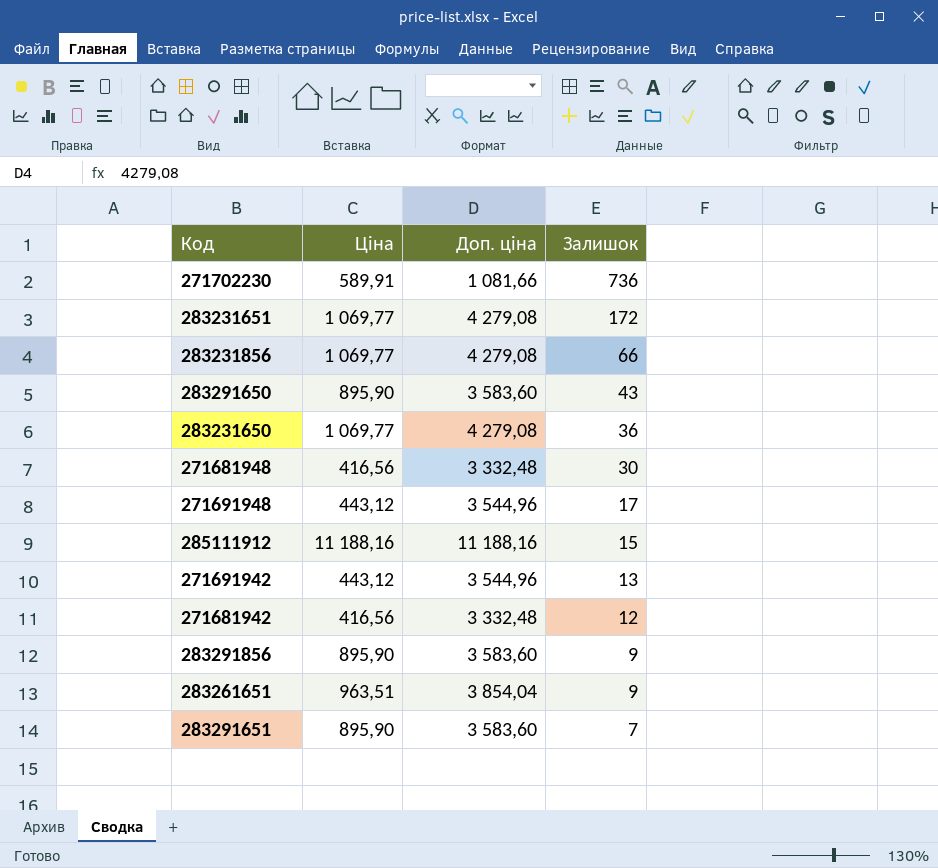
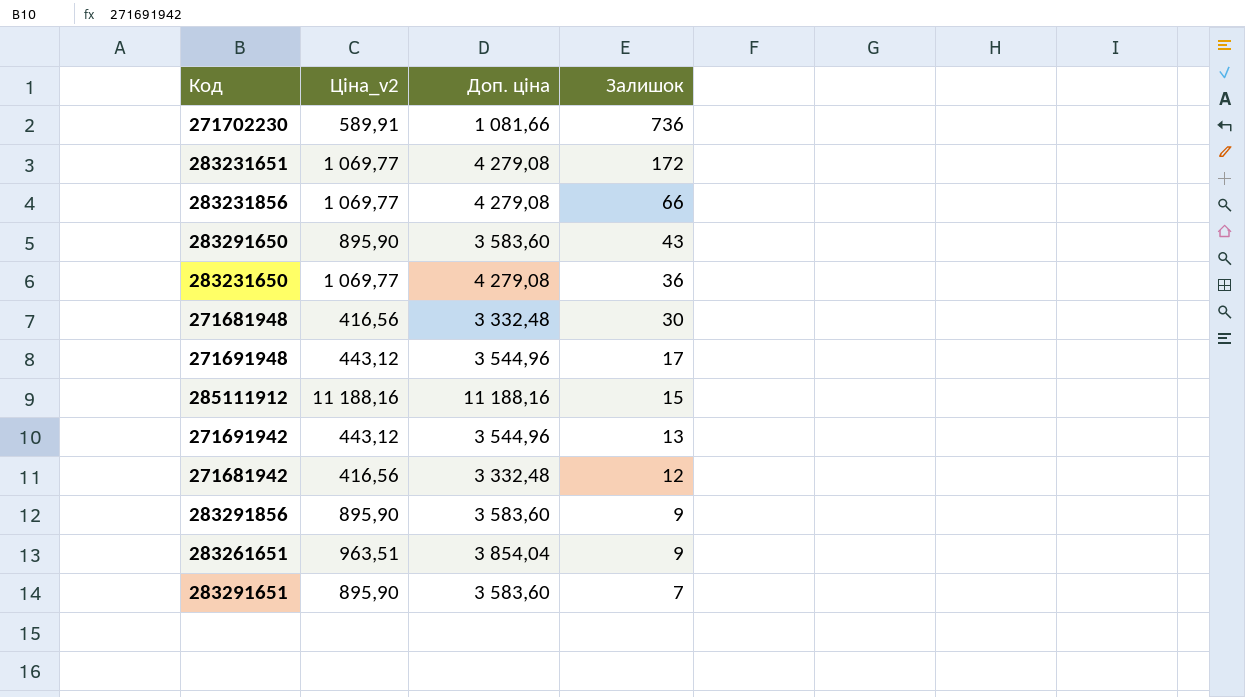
column name: Ціна -> Ціна_v2

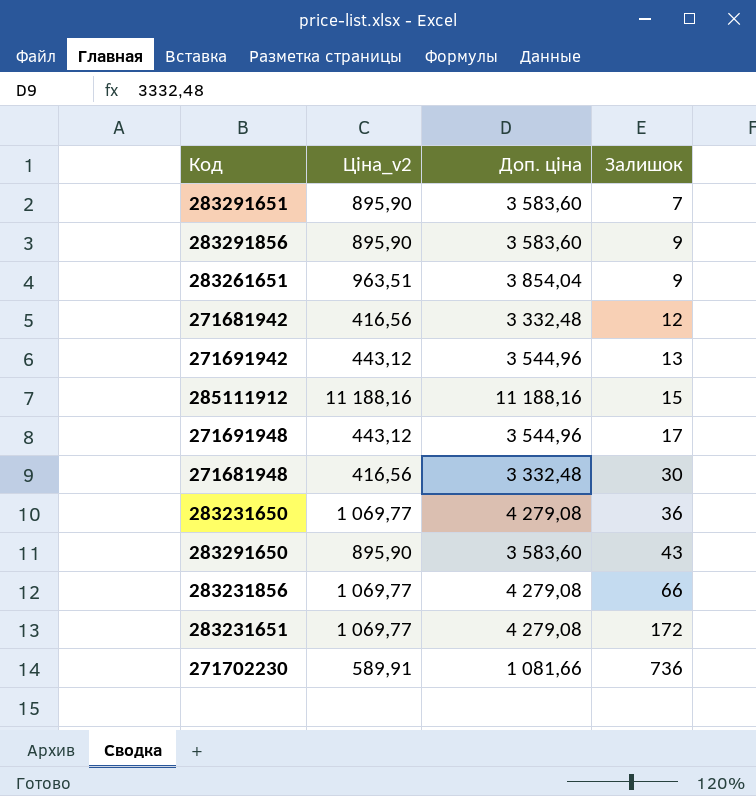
row order: Залишок descending -> Залишок ascending

